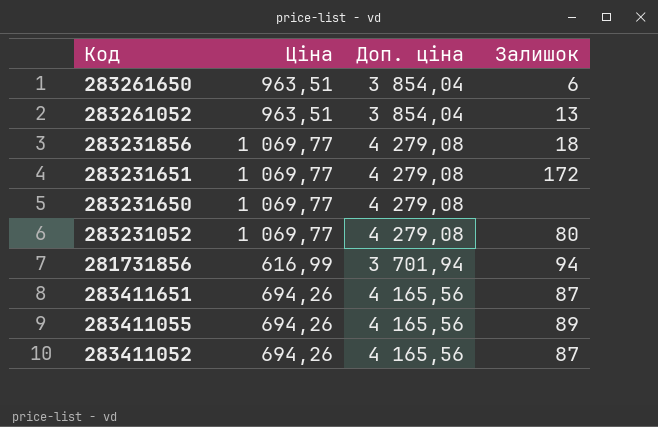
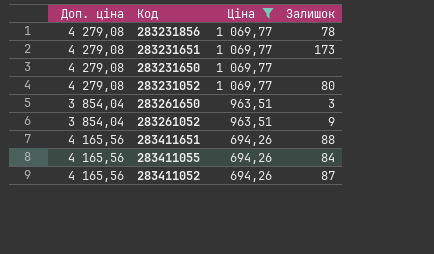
filter: none -> Ціна != 616,99
row order: none -> Ціна descending
column Доп. ціна | position: 3 -> 1
283231856 | Залишок: 18 -> 78
283231651 | Залишок: 172 -> 173
283261650 | Залишок: 6 -> 3
283261052 | Залишок: 13 -> 9
283411651 | Залишок: 87 -> 88
283411055 | Залишок: 89 -> 84

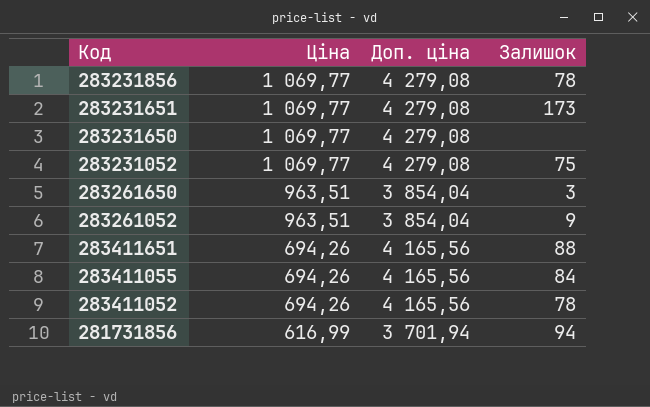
filter: Ціна != 616,99 -> none
column Доп. ціна | position: 1 -> 3
283231052 | Залишок: 80 -> 75
283411052 | Залишок: 87 -> 78

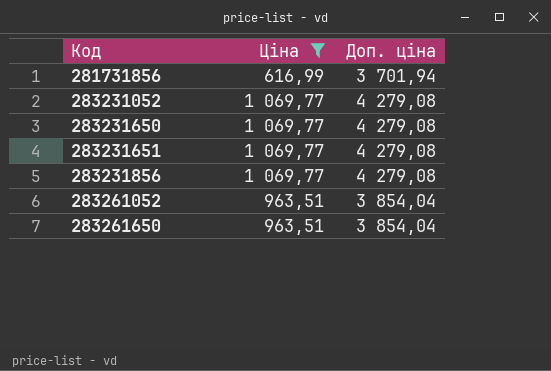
filter: none -> Ціна != 694,26
row order: Ціна descending -> Код ascending
column Залишок | position: 4 -> none

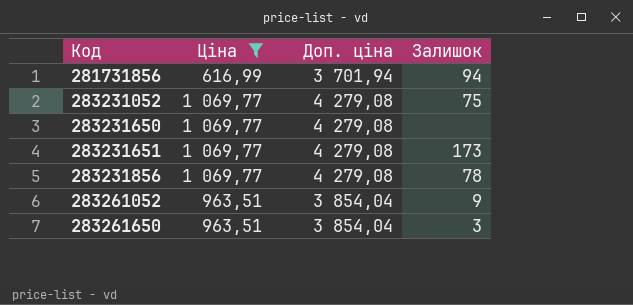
column Залишок | position: none -> 4

